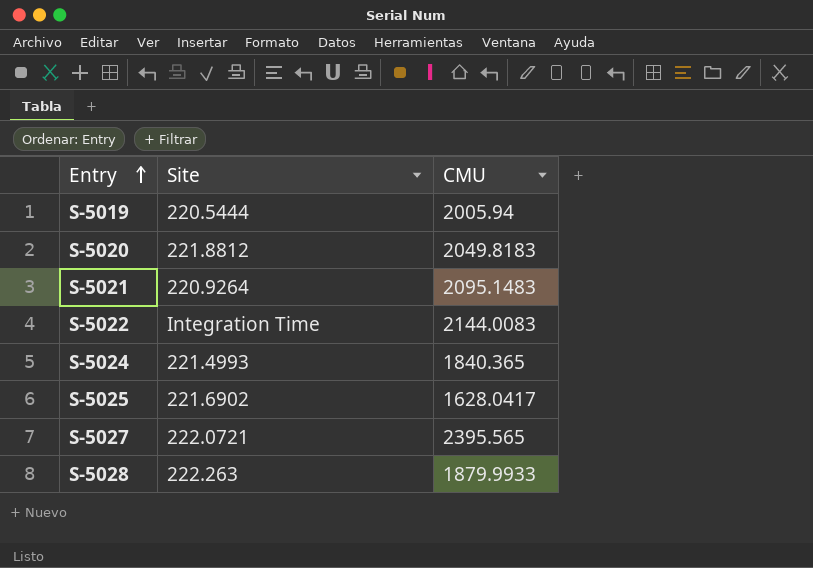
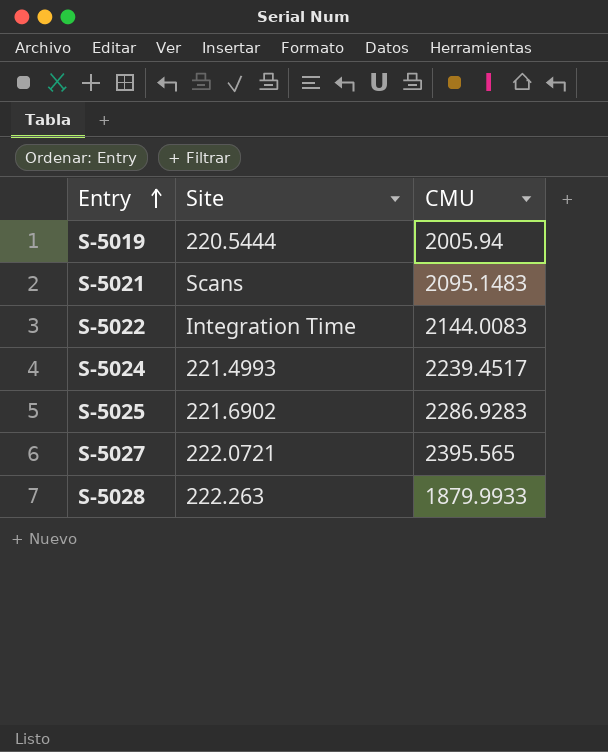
row S-5020: 221.8812 | 2049.8183 -> none
S-5021 | Site: 220.9264 -> Scans
S-5024 | CMU: 1840.365 -> 2239.4517
S-5025 | CMU: 1628.0417 -> 2286.9283

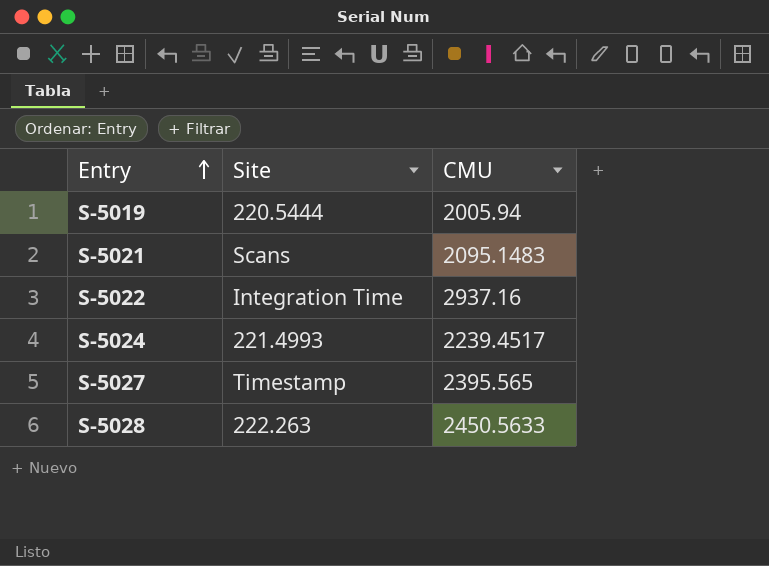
row S-5025: 221.6902 | 2286.9283 -> none
S-5022 | CMU: 2144.0083 -> 2937.16
S-5027 | Site: 222.0721 -> Timestamp
S-5028 | CMU: 1879.9933 -> 2450.5633

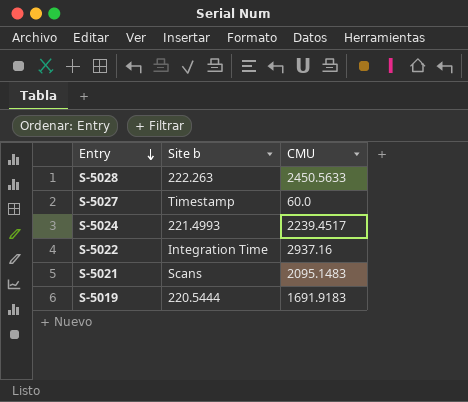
row order: Entry ascending -> Entry descending
column name: Site -> Site b
S-5027 | CMU: 2395.565 -> 60.0
S-5019 | CMU: 2005.94 -> 1691.9183

